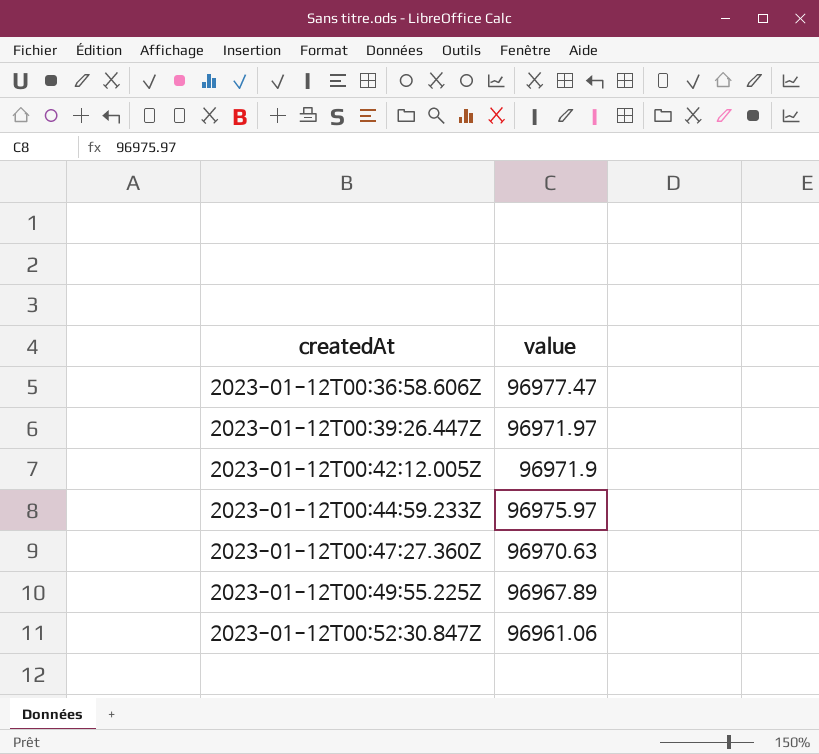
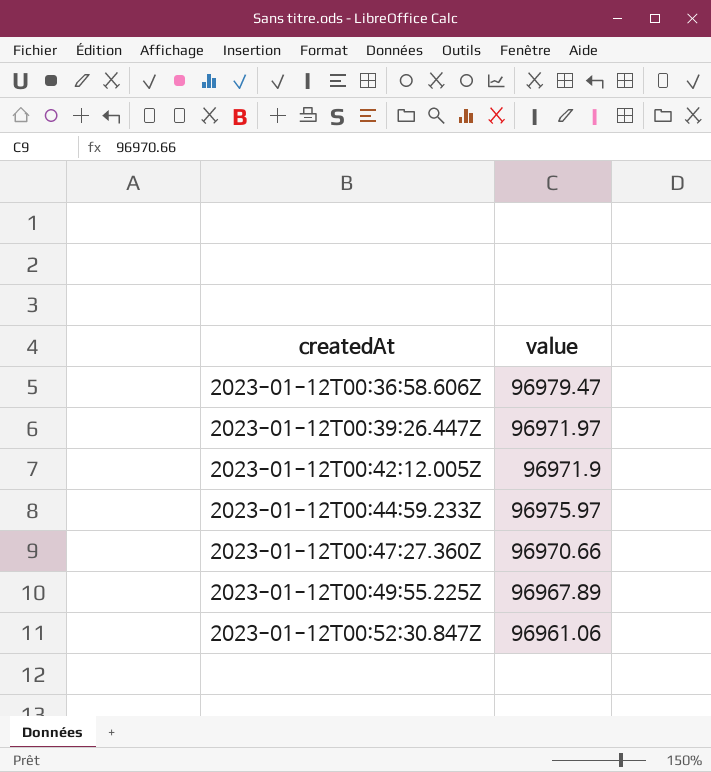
2023-01-12T00:36:58.606Z | value: 96977.47 -> 96979.47
2023-01-12T00:47:27.360Z | value: 96970.63 -> 96970.66

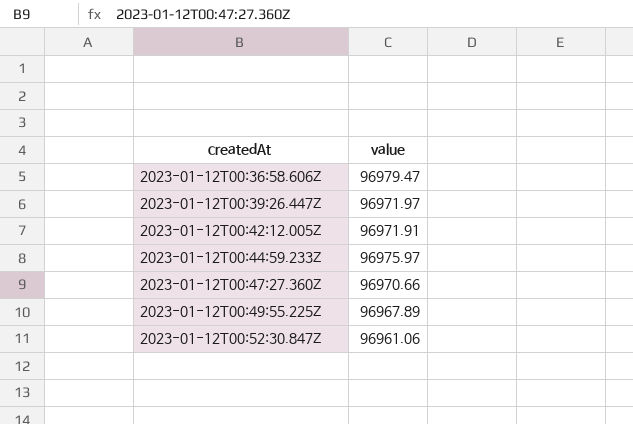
2023-01-12T00:42:12.005Z | value: 96971.9 -> 96971.91

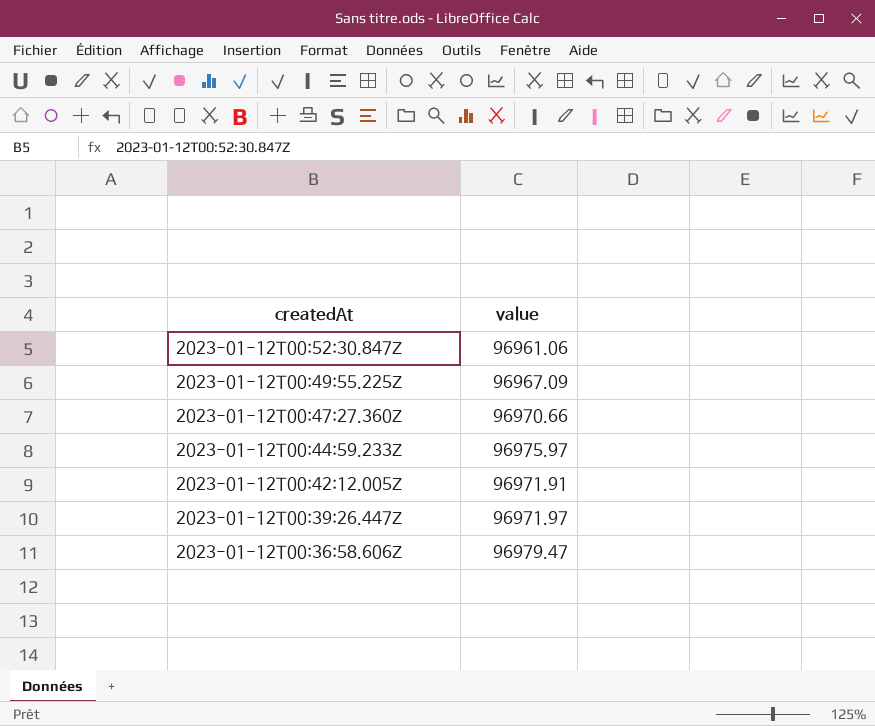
row order: createdAt ascending -> createdAt descending
2023-01-12T00:49:55.225Z | value: 96967.89 -> 96967.09

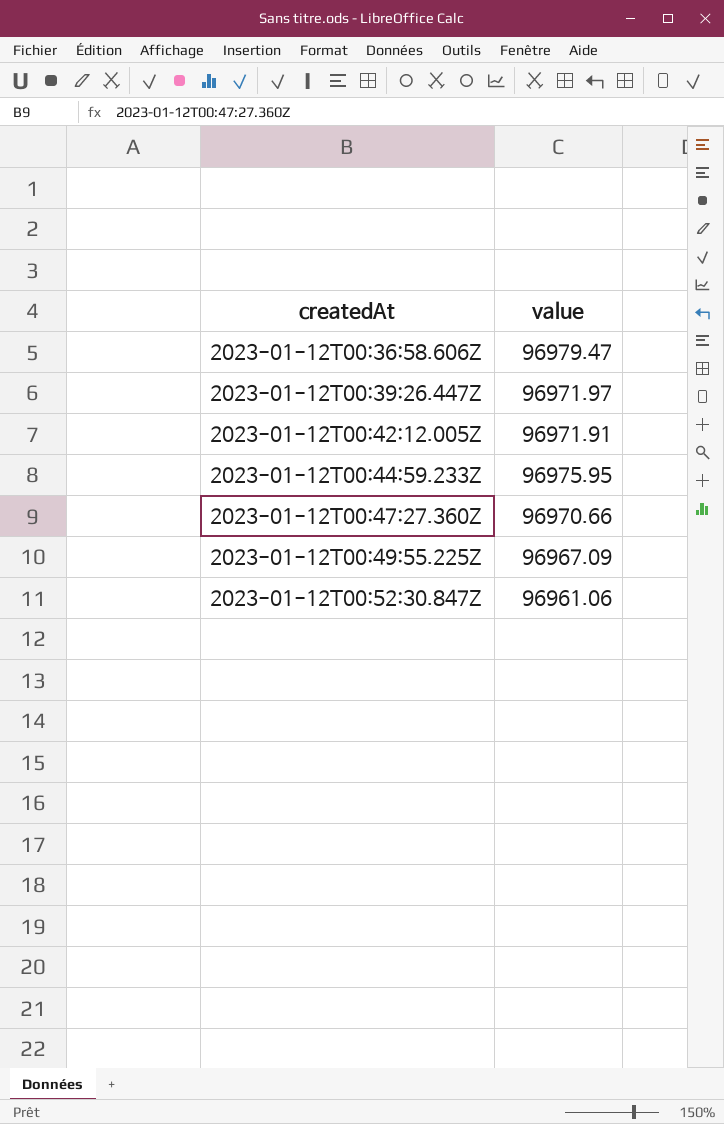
row order: createdAt descending -> createdAt ascending
2023-01-12T00:44:59.233Z | value: 96975.97 -> 96975.95

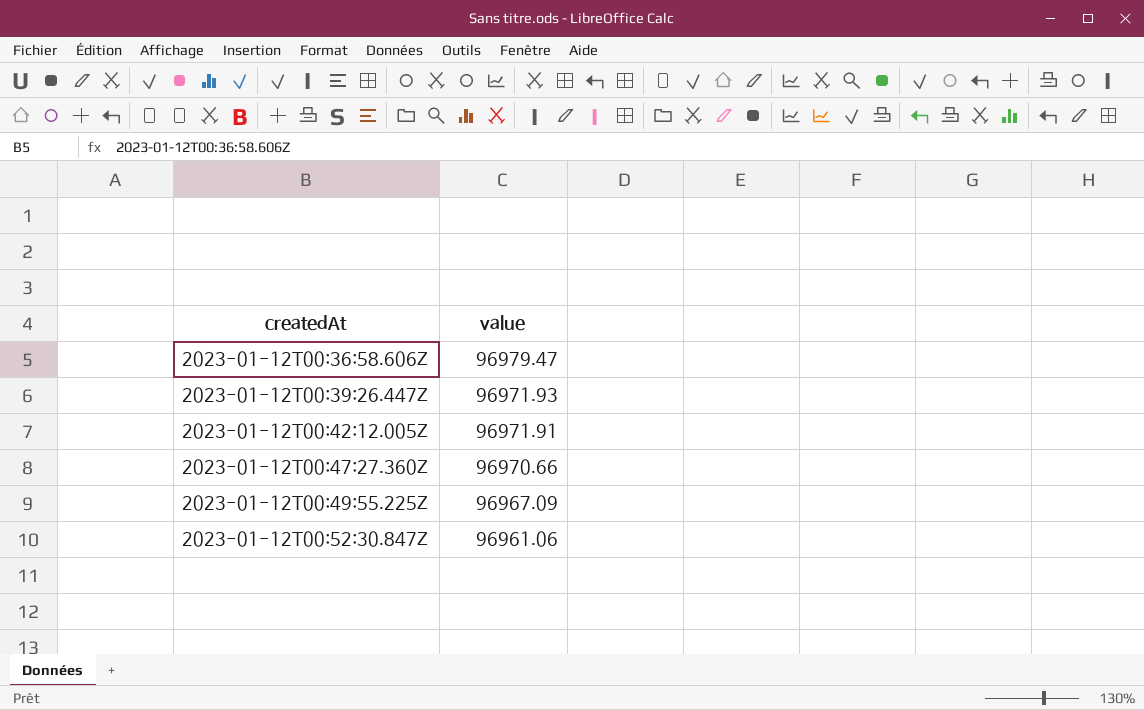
row 2023-01-12T00:44:59.233Z: 96975.95 -> none
2023-01-12T00:39:26.447Z | value: 96971.97 -> 96971.93

